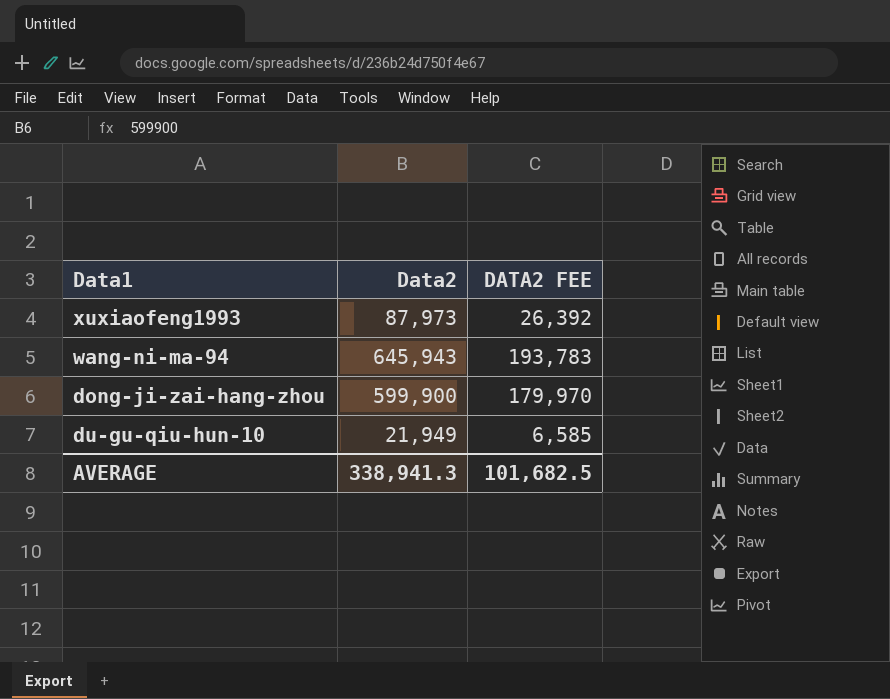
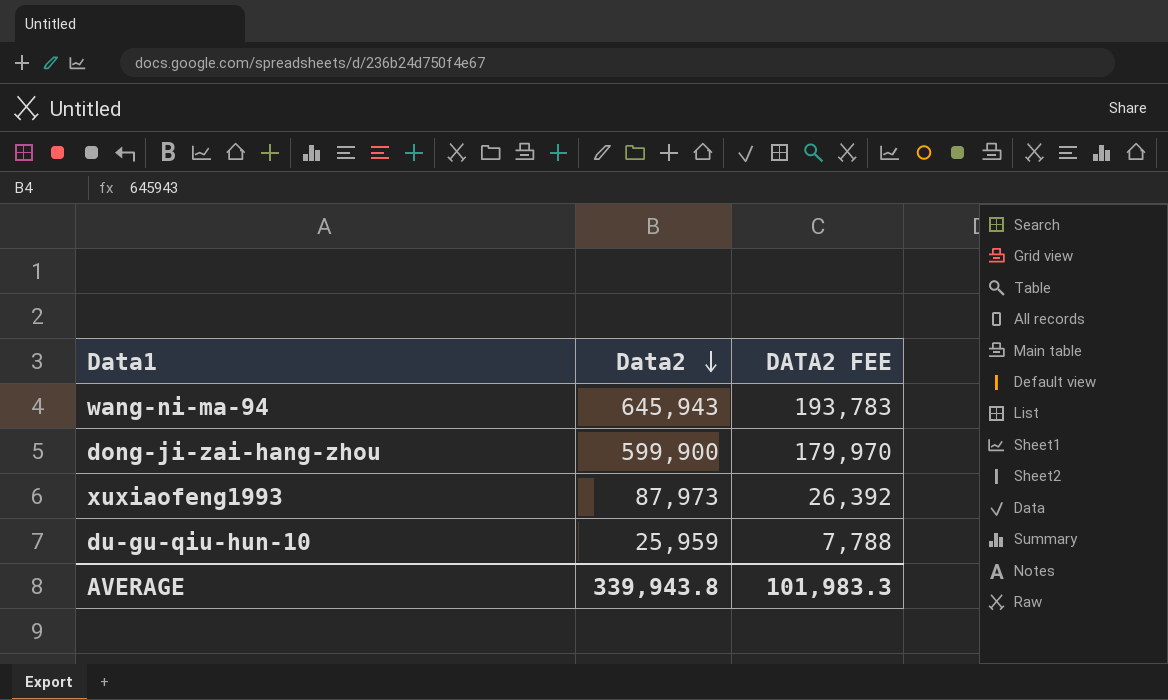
row order: none -> Data2 descending
du-gu-qiu-hun-10 | Data2: 21,949 -> 25,959
du-gu-qiu-hun-10 | DATA2 FEE: 6,585 -> 7,788
AVERAGE | Data2: 338,941.3 -> 339,943.8
AVERAGE | DATA2 FEE: 101,682.5 -> 101,983.3

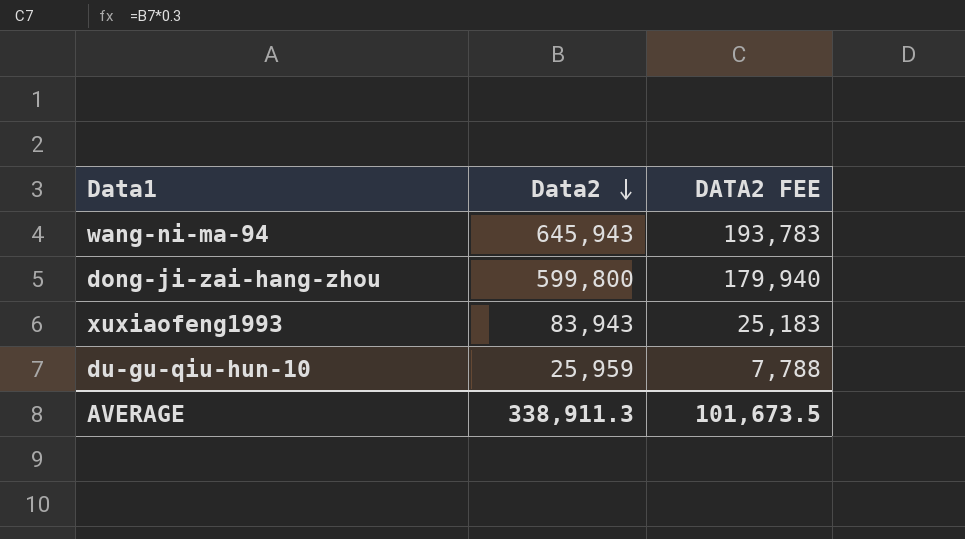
dong-ji-zai-hang-zhou | Data2: 599,900 -> 599,800
dong-ji-zai-hang-zhou | DATA2 FEE: 179,970 -> 179,940
xuxiaofeng1993 | Data2: 87,973 -> 83,943
xuxiaofeng1993 | DATA2 FEE: 26,392 -> 25,183
AVERAGE | Data2: 339,943.8 -> 338,911.3
AVERAGE | DATA2 FEE: 101,983.3 -> 101,673.5

